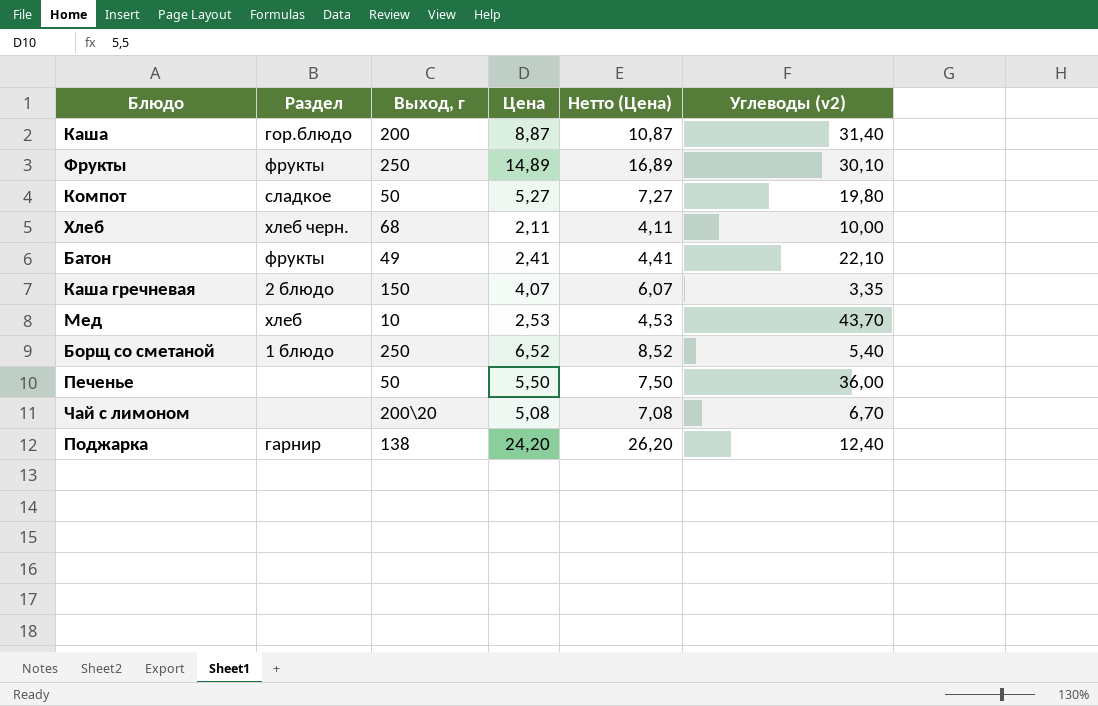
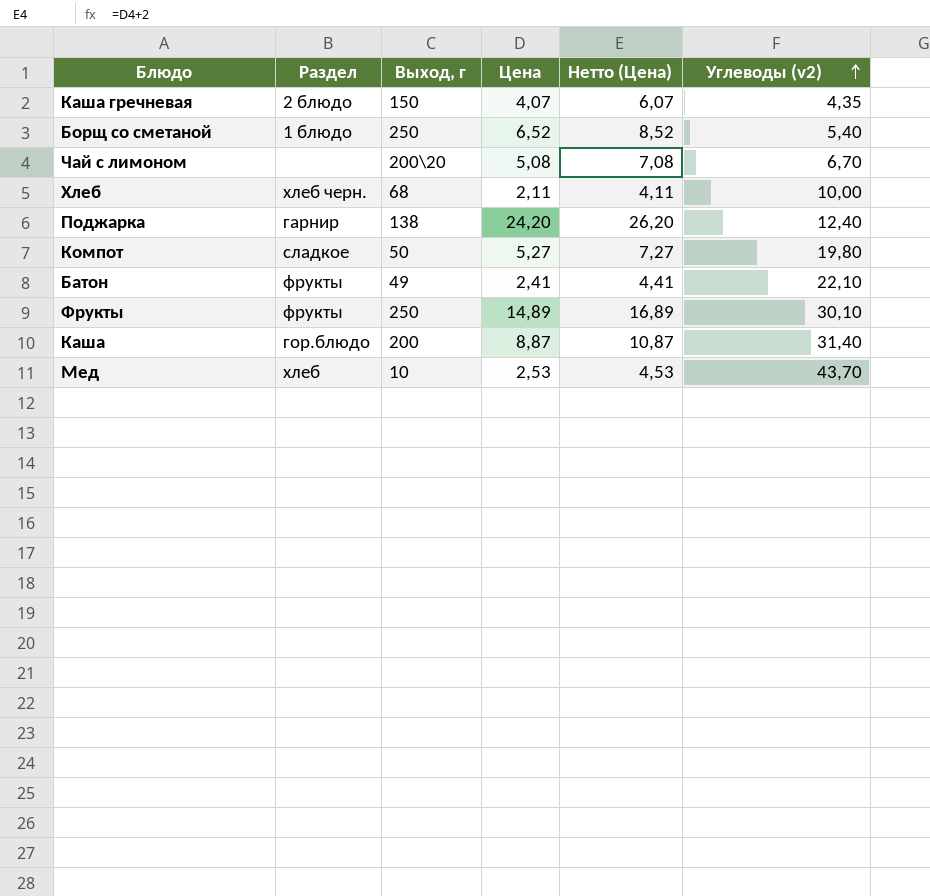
row order: none -> Углеводы (v2) ascending
row Печенье: none | 50 | 5,50 | 7,50 | 36,00 -> none
Каша гречневая | Углеводы (v2): 3,35 -> 4,35

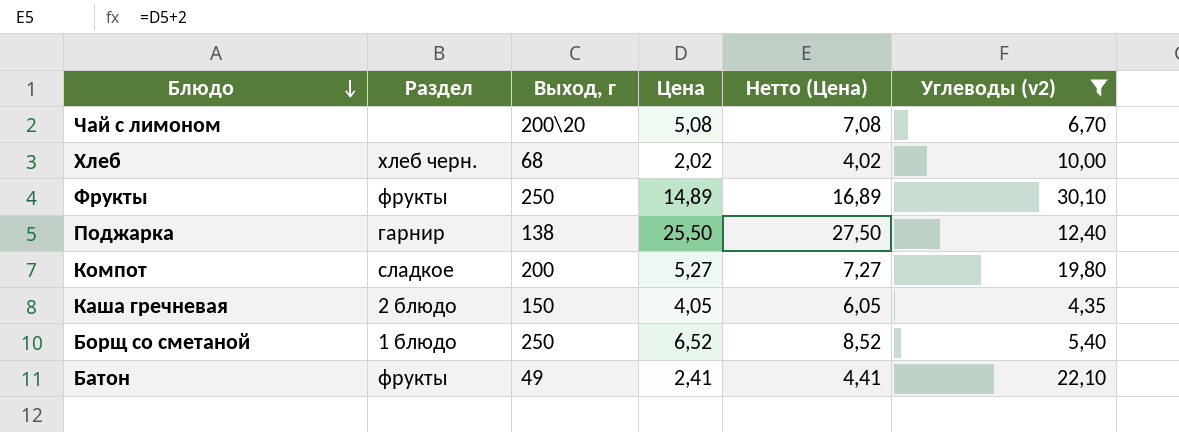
filter: none -> Углеводы (v2) <= 30,10
row order: Углеводы (v2) ascending -> Блюдо descending
Хлеб | Цена: 2,11 -> 2,02
Хлеб | Нетто (Цена): 4,11 -> 4,02
Поджарка | Цена: 24,20 -> 25,50
Поджарка | Нетто (Цена): 26,20 -> 27,50
Компот | Выход, г: 50 -> 200
Каша гречневая | Цена: 4,07 -> 4,05
Каша гречневая | Нетто (Цена): 6,07 -> 6,05

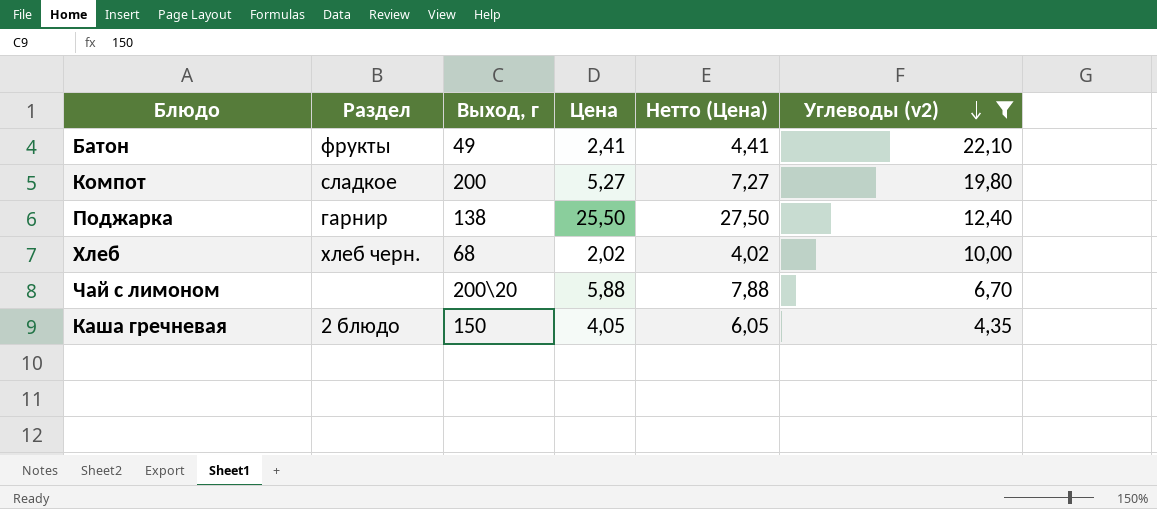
row order: Блюдо descending -> Углеводы (v2) descending
row Фрукты: фрукты | 250 | 14,89 | 16,89 | 30,10 -> none
row Борщ со сметаной: 1 блюдо | 250 | 6,52 | 8,52 | 5,40 -> none
Чай с лимоном | Цена: 5,08 -> 5,88
Чай с лимоном | Нетто (Цена): 7,08 -> 7,88

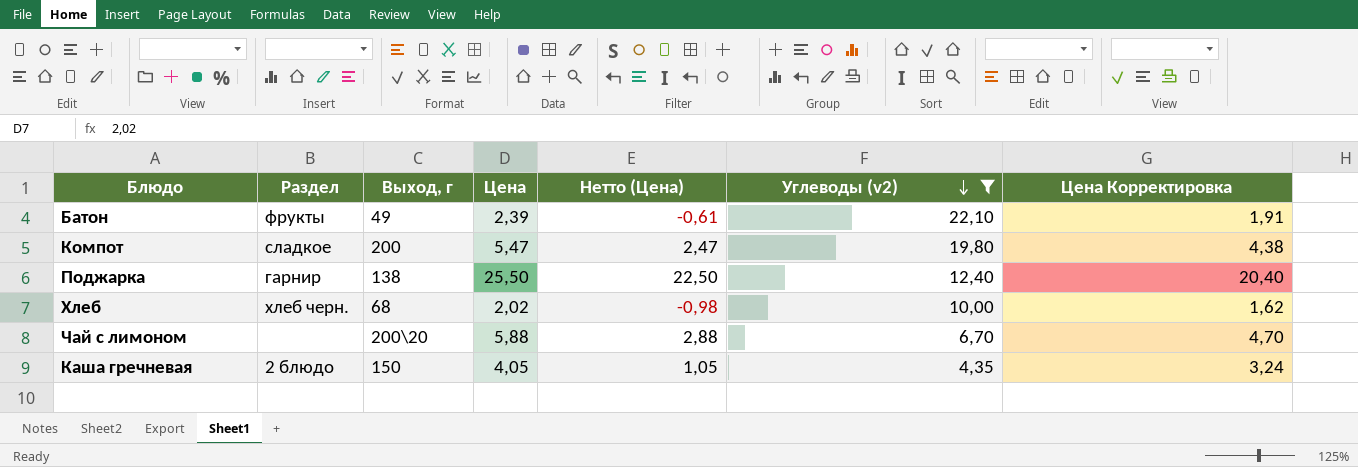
column Нетто (Цена) | formula: [Цена] + 2 -> [Цена] - 3
column Цена Корректировка | formula: none -> [Цена] * 0,8
Батон | Цена: 2,41 -> 2,39
Компот | Цена: 5,27 -> 5,47

